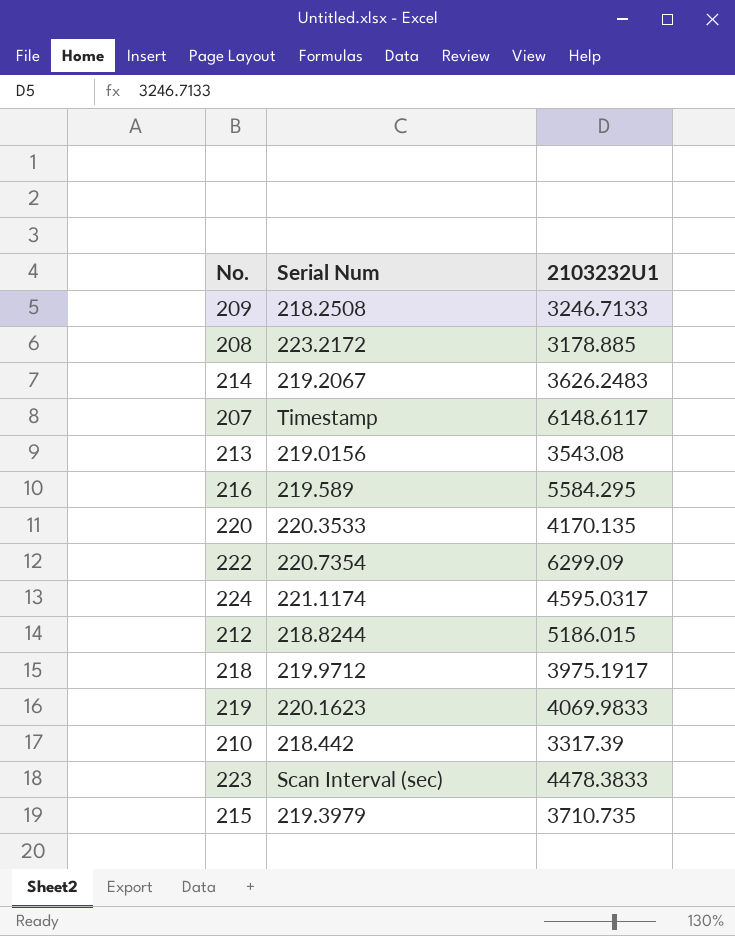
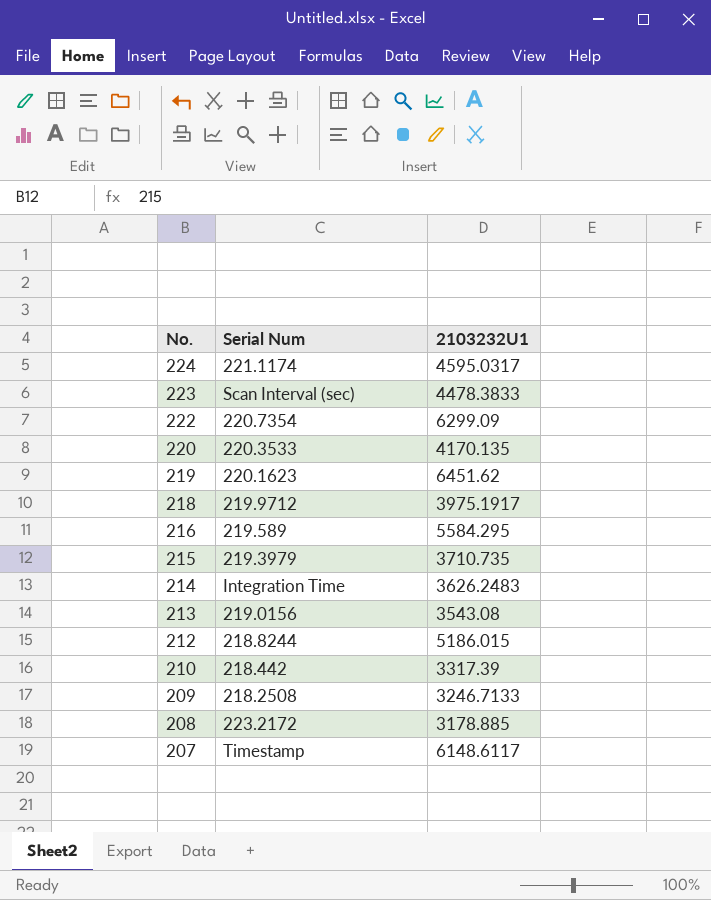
row order: none -> No. descending
219 | 2103232U1: 4069.9833 -> 6451.62
214 | Serial Num: 219.2067 -> Integration Time

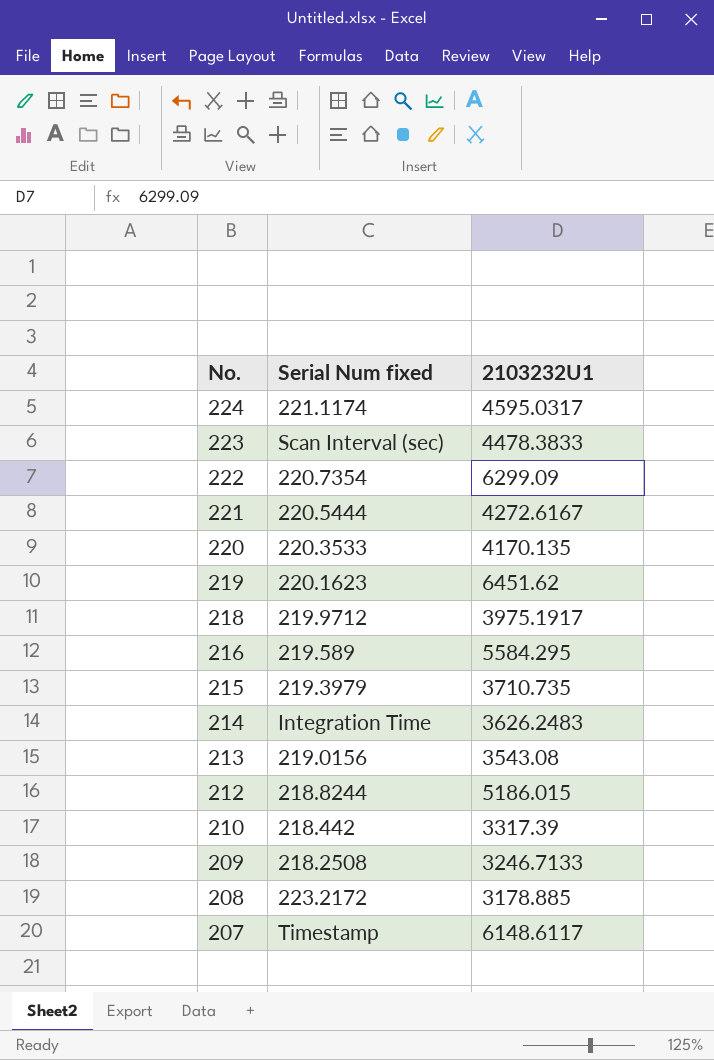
column name: Serial Num -> Serial Num fixed
row 221: none -> 220.5444 | 4272.6167

